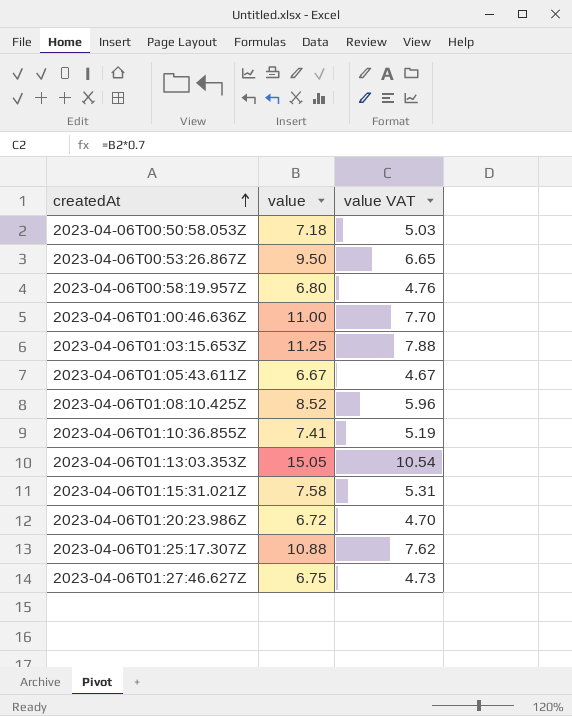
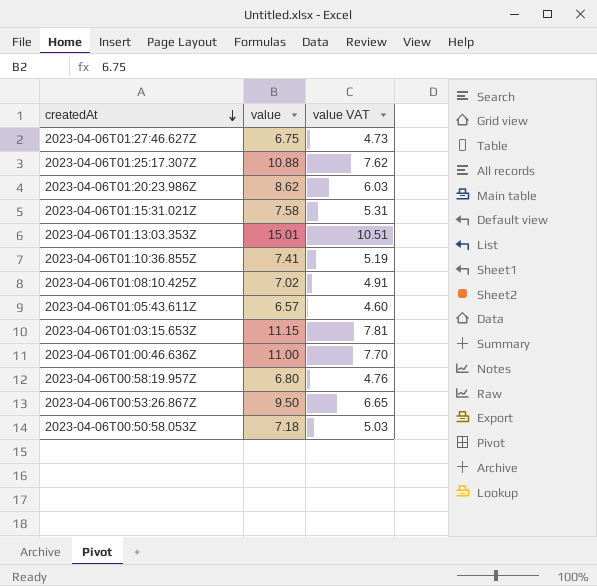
row order: createdAt ascending -> createdAt descending
2023-04-06T01:20:23.986Z | value: 6.72 -> 8.62
2023-04-06T01:20:23.986Z | value VAT: 4.70 -> 6.03
2023-04-06T01:13:03.353Z | value: 15.05 -> 15.01
2023-04-06T01:13:03.353Z | value VAT: 10.54 -> 10.51
2023-04-06T01:08:10.425Z | value: 8.52 -> 7.02
2023-04-06T01:08:10.425Z | value VAT: 5.96 -> 4.91
2023-04-06T01:05:43.611Z | value: 6.67 -> 6.57
2023-04-06T01:05:43.611Z | value VAT: 4.67 -> 4.60
2023-04-06T01:03:15.653Z | value: 11.25 -> 11.15
2023-04-06T01:03:15.653Z | value VAT: 7.88 -> 7.81

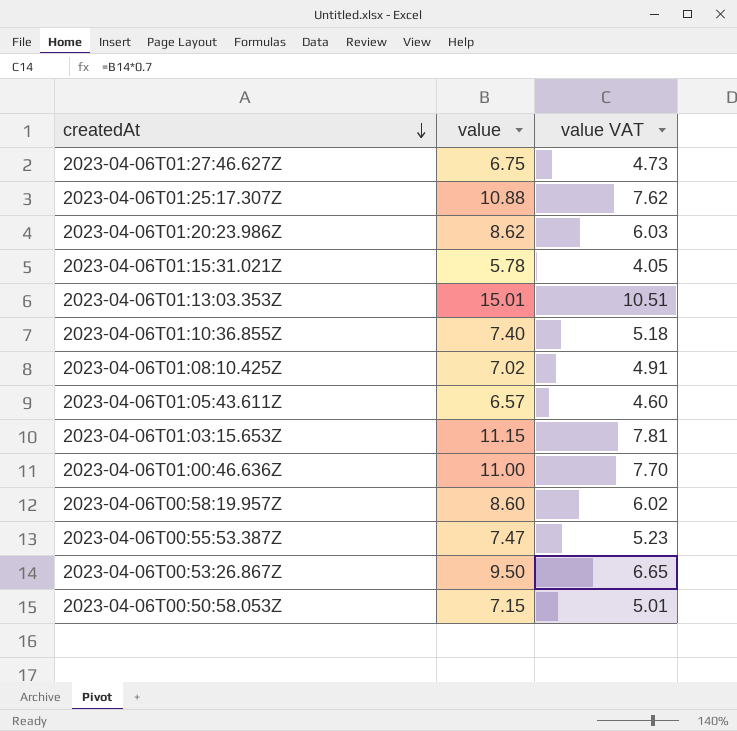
2023-04-06T01:15:31.021Z | value: 7.58 -> 5.78
2023-04-06T01:15:31.021Z | value VAT: 5.31 -> 4.05
2023-04-06T01:10:36.855Z | value: 7.41 -> 7.40
2023-04-06T01:10:36.855Z | value VAT: 5.19 -> 5.18
2023-04-06T00:58:19.957Z | value: 6.80 -> 8.60
2023-04-06T00:58:19.957Z | value VAT: 4.76 -> 6.02
row 2023-04-06T00:55:53.387Z: none -> 7.47 | 5.23
2023-04-06T00:50:58.053Z | value: 7.18 -> 7.15
2023-04-06T00:50:58.053Z | value VAT: 5.03 -> 5.01

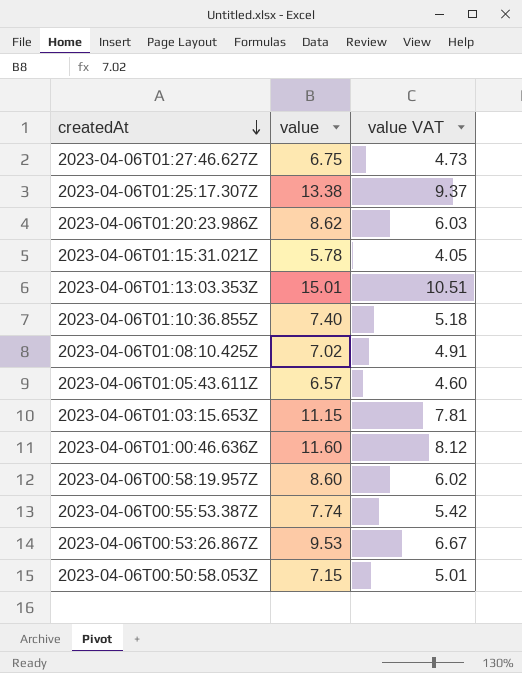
2023-04-06T01:25:17.307Z | value: 10.88 -> 13.38
2023-04-06T01:25:17.307Z | value VAT: 7.62 -> 9.37
2023-04-06T01:00:46.636Z | value: 11.00 -> 11.60
2023-04-06T01:00:46.636Z | value VAT: 7.70 -> 8.12
2023-04-06T00:55:53.387Z | value: 7.47 -> 7.74
2023-04-06T00:55:53.387Z | value VAT: 5.23 -> 5.42
2023-04-06T00:53:26.867Z | value: 9.50 -> 9.53
2023-04-06T00:53:26.867Z | value VAT: 6.65 -> 6.67

